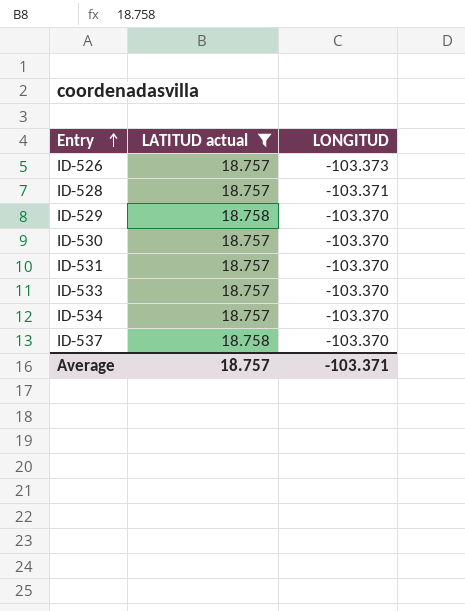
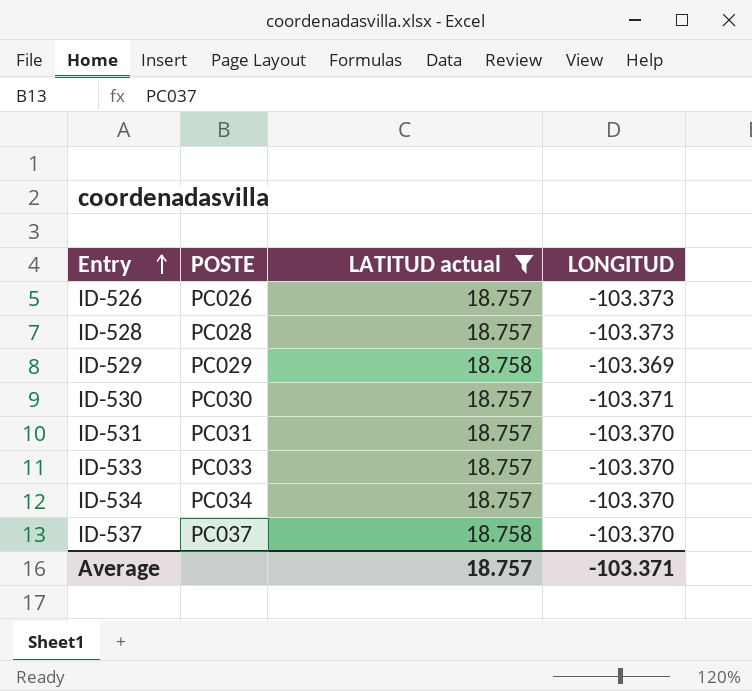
column POSTE | position: none -> 2
ID-528 | LONGITUD: -103.371 -> -103.373
ID-529 | LONGITUD: -103.370 -> -103.369
ID-530 | LONGITUD: -103.370 -> -103.371

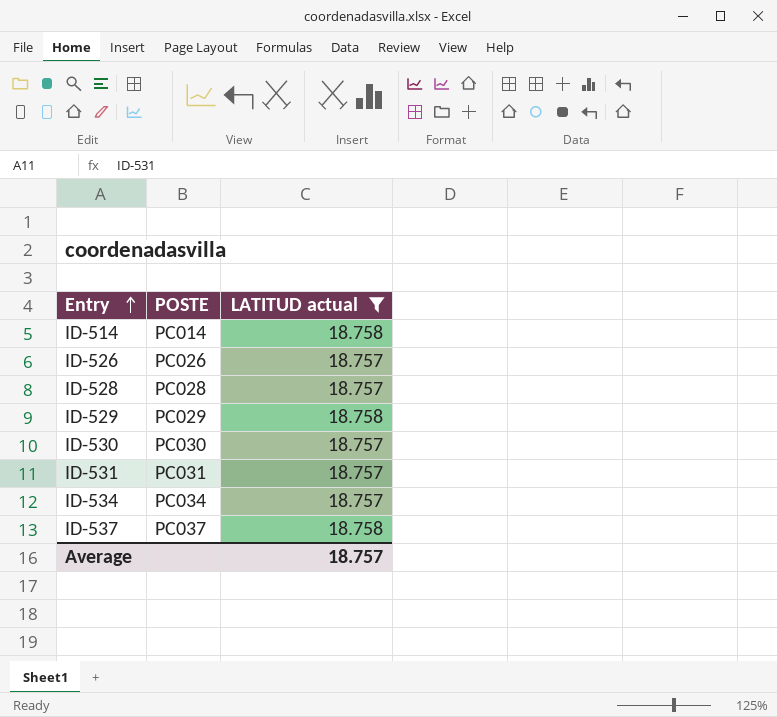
column LONGITUD | position: 4 -> none
row ID-533: PC033 | 18.757 | -103.370 -> none
row ID-514: none -> PC014 | 18.758

